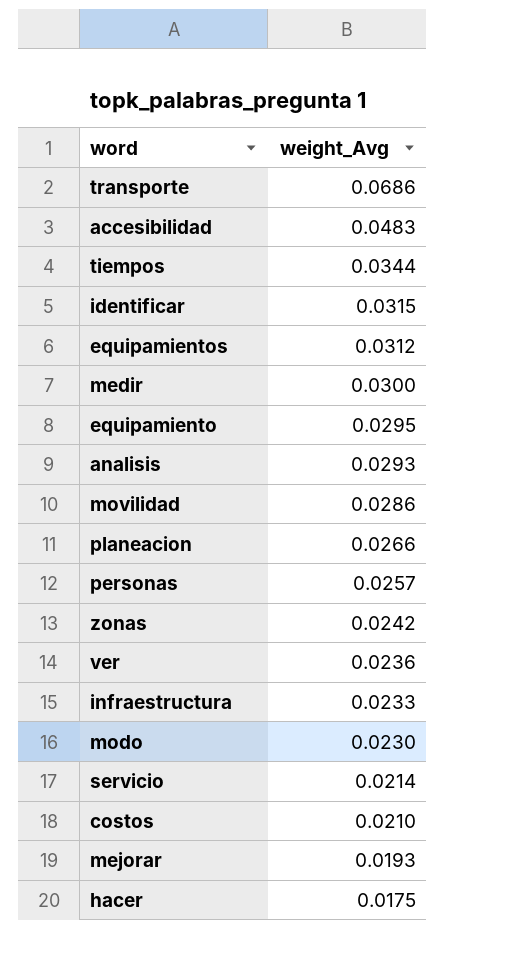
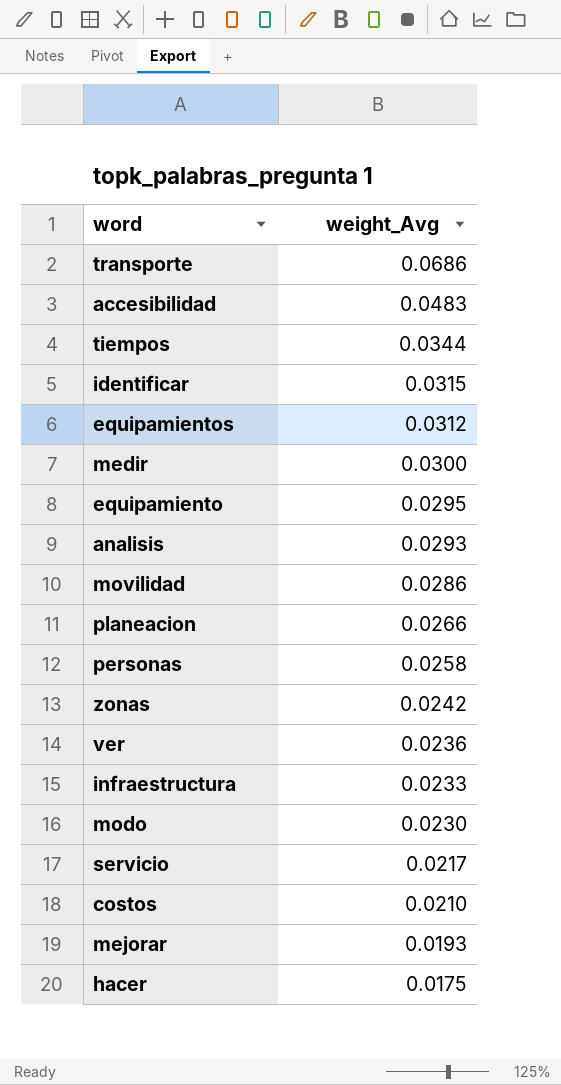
personas | weight_Avg: 0.0257 -> 0.0258
servicio | weight_Avg: 0.0214 -> 0.0217

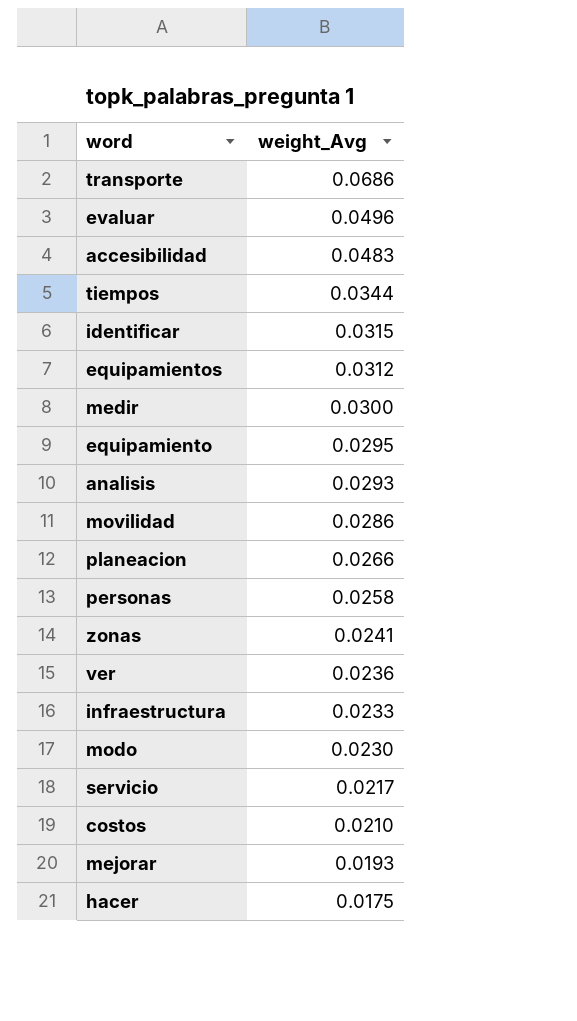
row evaluar: none -> 0.0496
zonas | weight_Avg: 0.0242 -> 0.0241

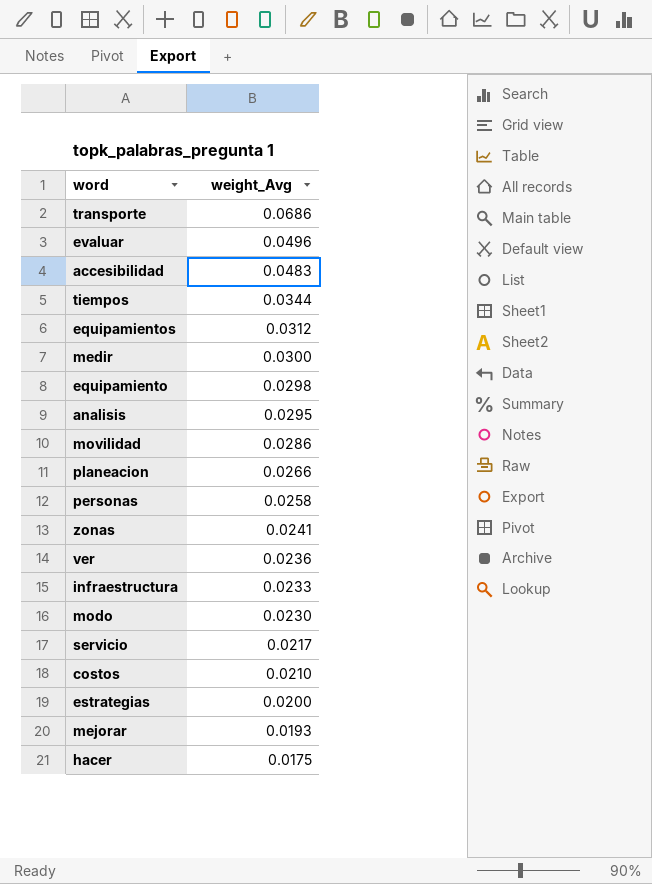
row identificar: 0.0315 -> none
equipamiento | weight_Avg: 0.0295 -> 0.0298
analisis | weight_Avg: 0.0293 -> 0.0295
row estrategias: none -> 0.0200

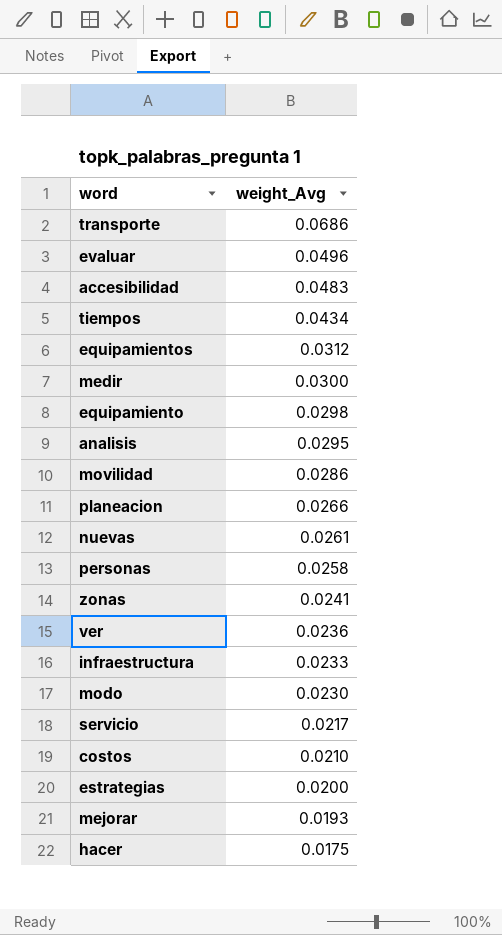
tiempos | weight_Avg: 0.0344 -> 0.0434
row nuevas: none -> 0.0261

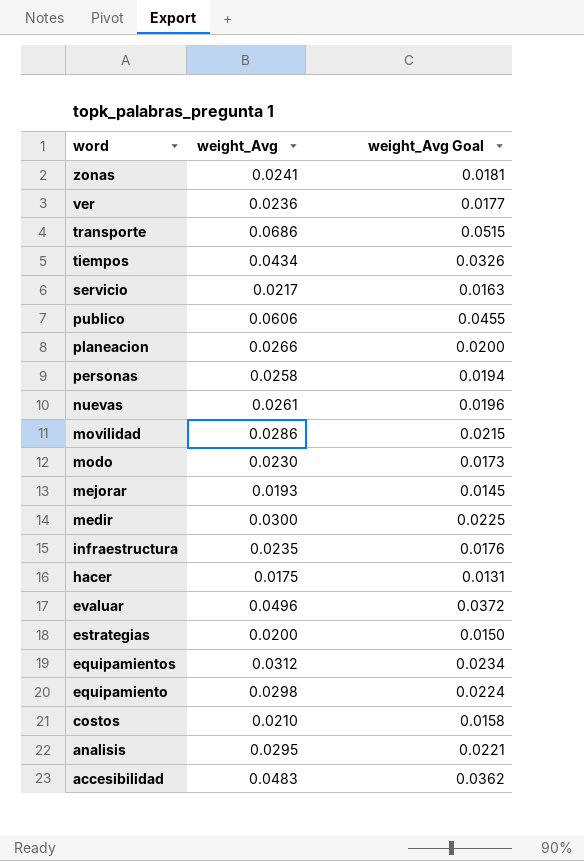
row order: weight_Avg descending -> word descending
column weight_Avg Goal | formula: none -> [weight_Avg] * 0.75
row publico: none -> 0.0606 | 0.0455
infraestructura | weight_Avg: 0.0233 -> 0.0235

